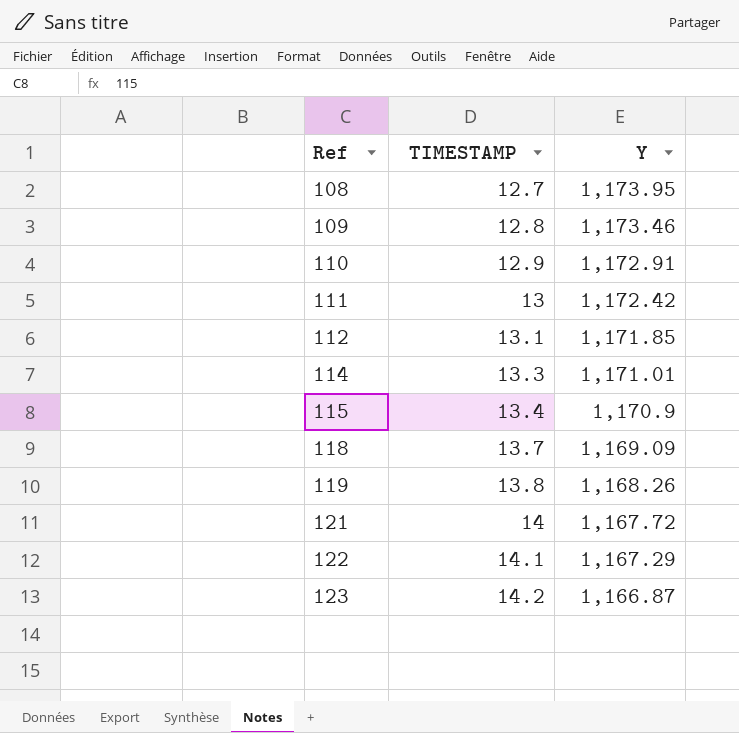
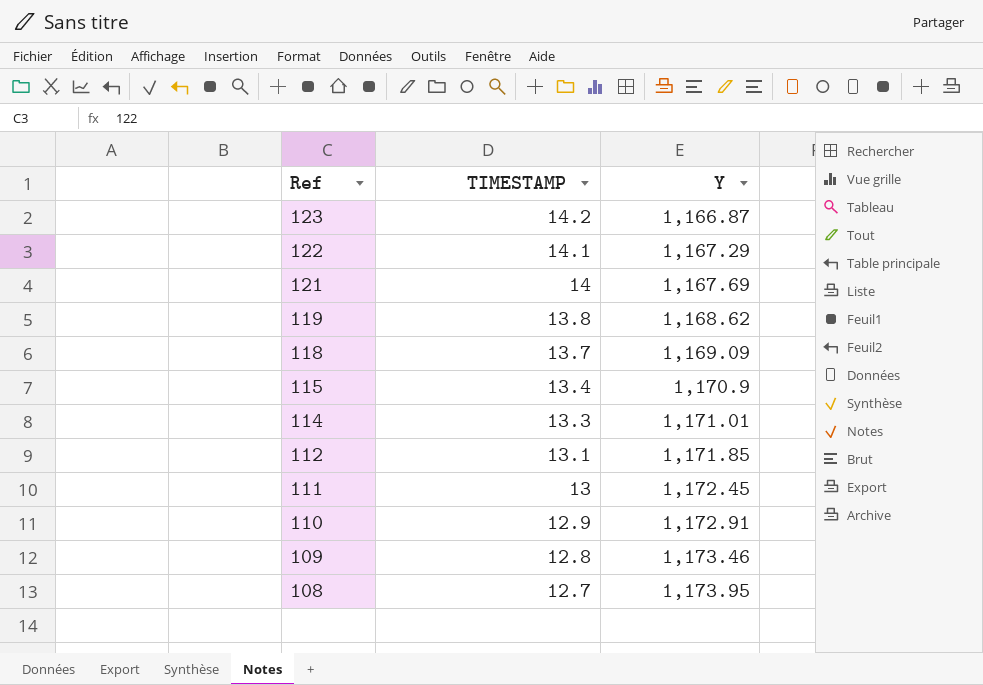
row order: Ref ascending -> Ref descending
121 | Y: 1,167.72 -> 1,167.69
119 | Y: 1,168.26 -> 1,168.62
111 | Y: 1,172.42 -> 1,172.45

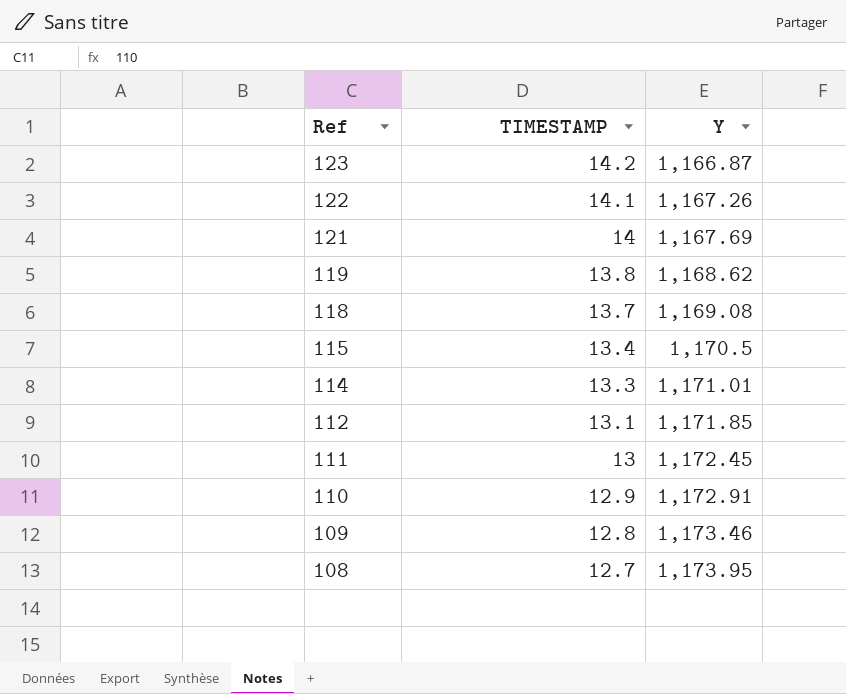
122 | Y: 1,167.29 -> 1,167.26
118 | Y: 1,169.09 -> 1,169.08
115 | Y: 1,170.9 -> 1,170.5

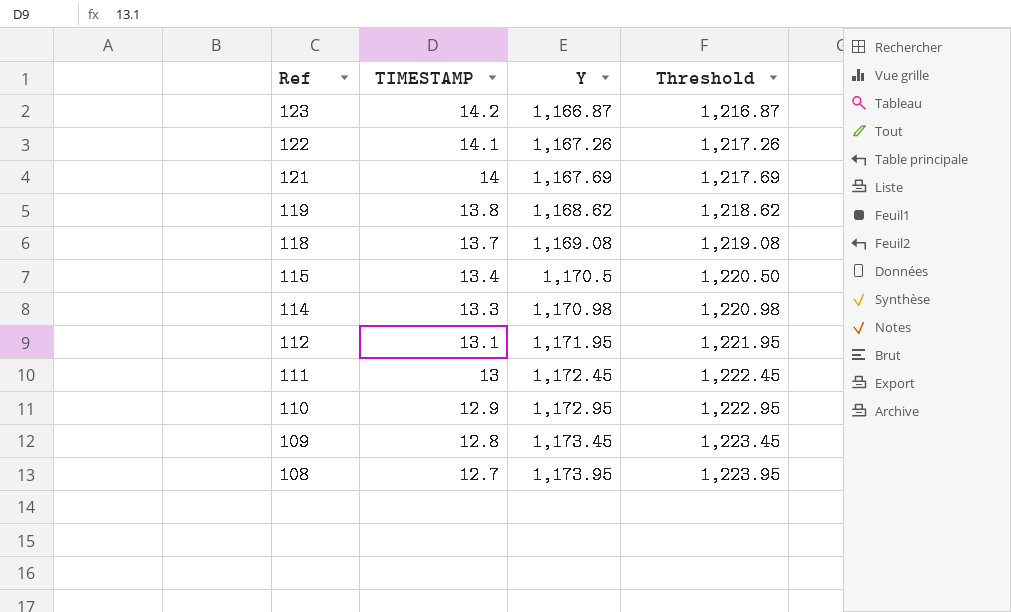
column Threshold | formula: none -> [Y] + 50
114 | Y: 1,171.01 -> 1,170.98
112 | Y: 1,171.85 -> 1,171.95
110 | Y: 1,172.91 -> 1,172.95
109 | Y: 1,173.46 -> 1,173.45

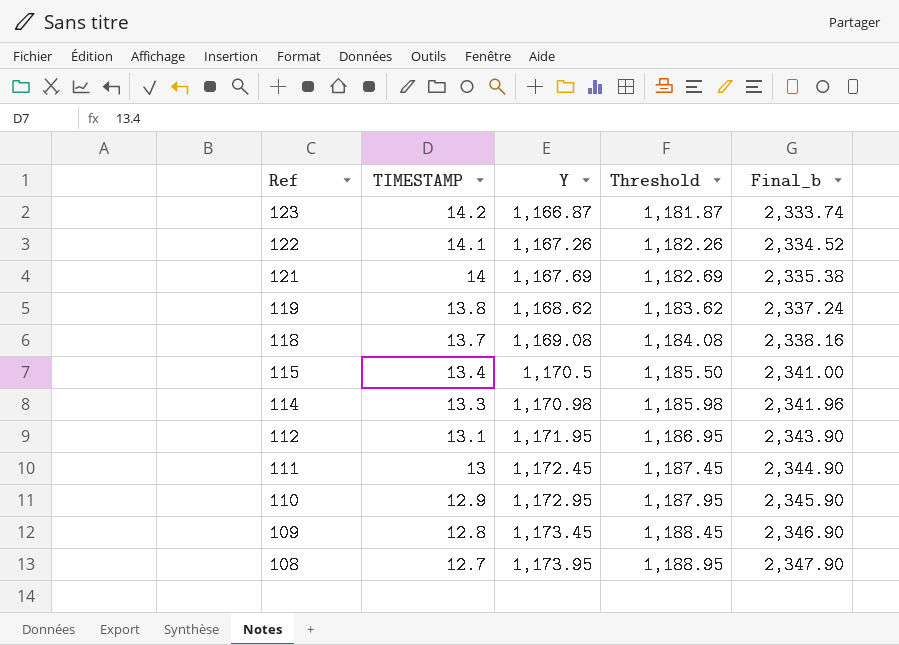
column Threshold | formula: [Y] + 50 -> [Y] + 15
column Final_b | formula: none -> [Y] * 2

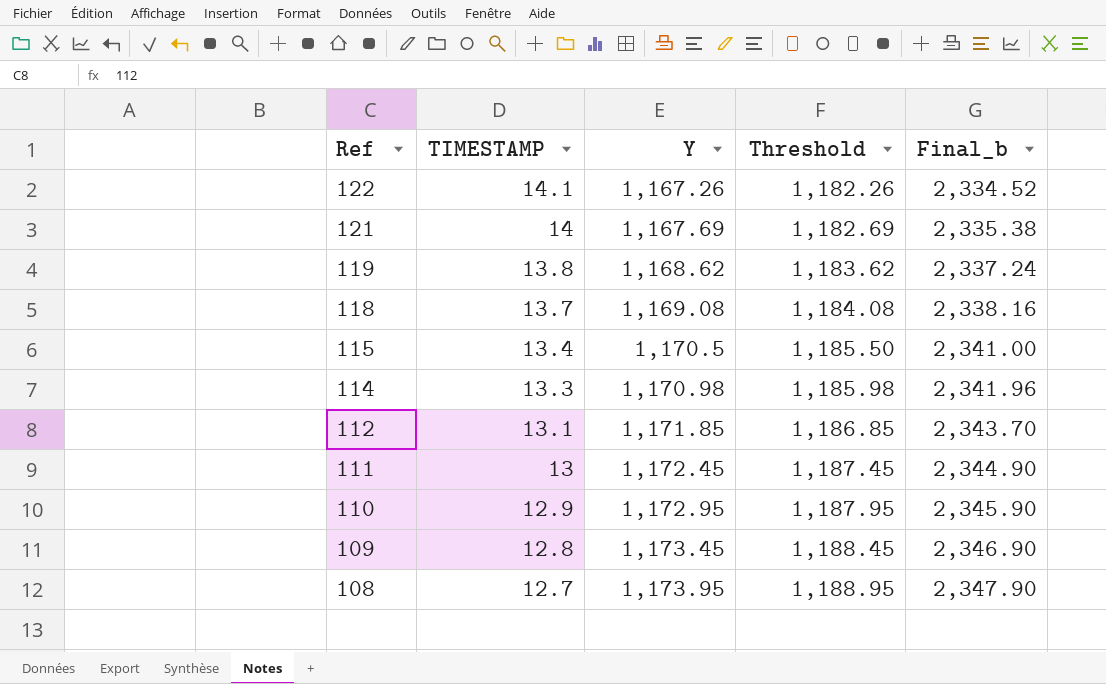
row 123: 14.2 | 1,166.87 | 1,181.87 | 2,333.74 -> none
112 | Y: 1,171.95 -> 1,171.85
112 | Threshold: 1,186.95 -> 1,186.85
112 | Final_b: 2,343.90 -> 2,343.70

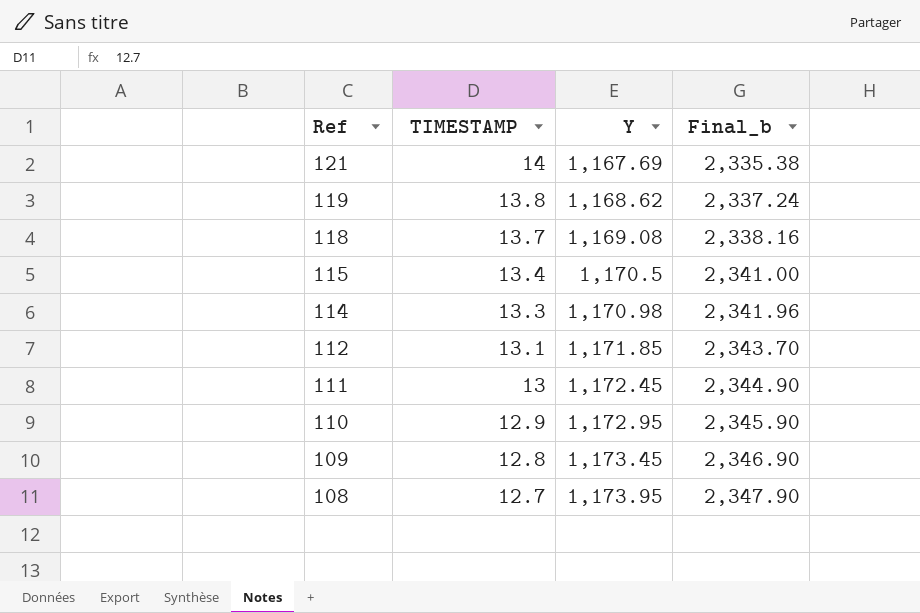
column Threshold | formula: [Y] + 15 -> none
row 122: 14.1 | 1,167.26 | 1,182.26 | 2,334.52 -> none

